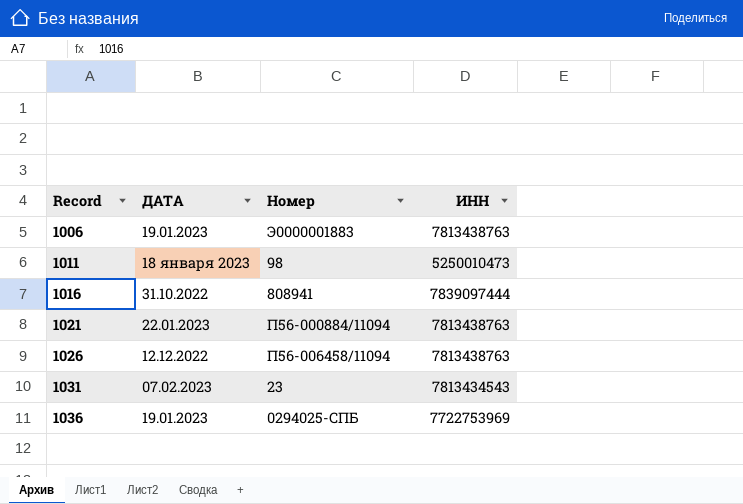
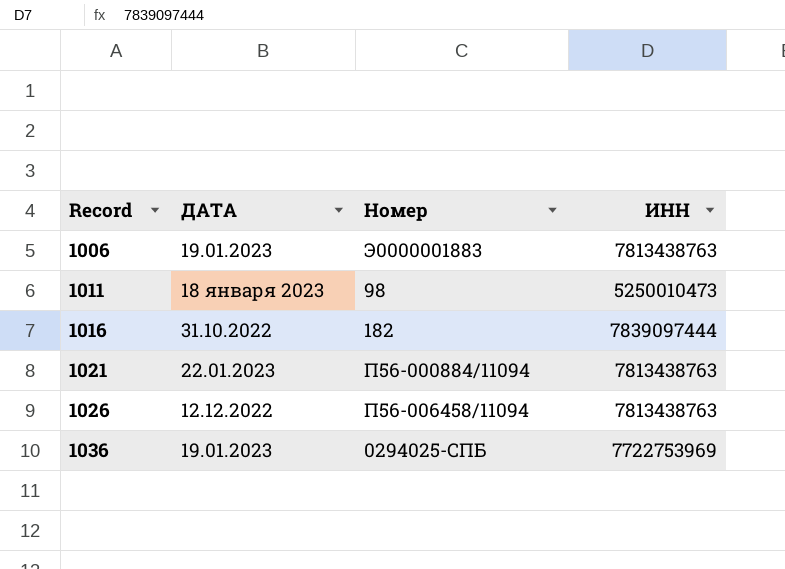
row 1031: 07.02.2023 | 23 | 7813434543 -> none
1016 | Номер: 808941 -> 182

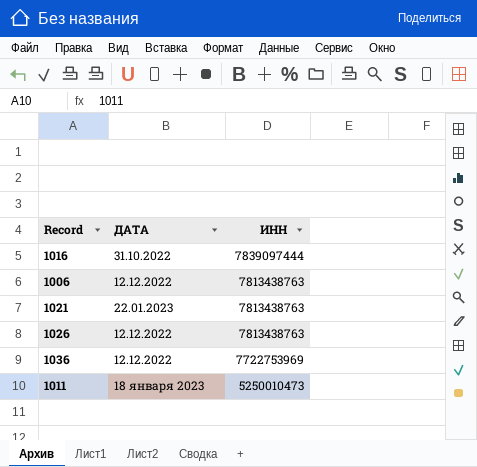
row order: Record ascending -> ИНН descending
column Номер | position: 3 -> none
1006 | ДАТА: 19.01.2023 -> 12.12.2022
1036 | ДАТА: 19.01.2023 -> 12.12.2022

